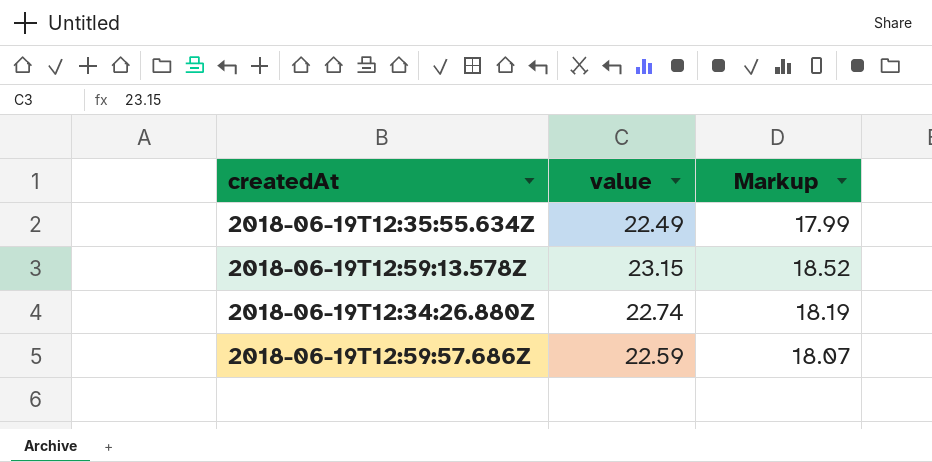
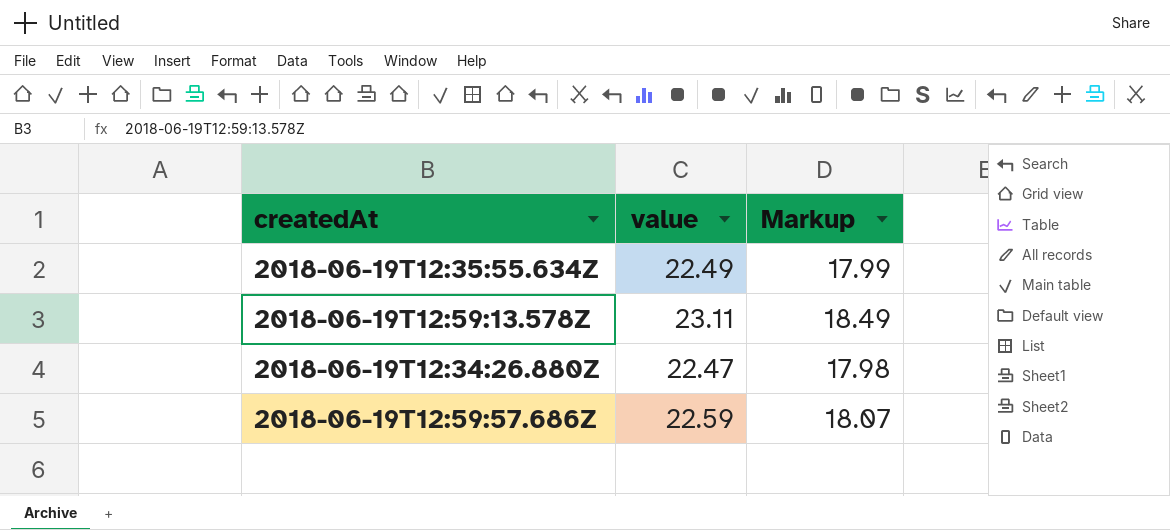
2018-06-19T12:59:13.578Z | value: 23.15 -> 23.11
2018-06-19T12:59:13.578Z | Markup: 18.52 -> 18.49
2018-06-19T12:34:26.880Z | value: 22.74 -> 22.47
2018-06-19T12:34:26.880Z | Markup: 18.19 -> 17.98

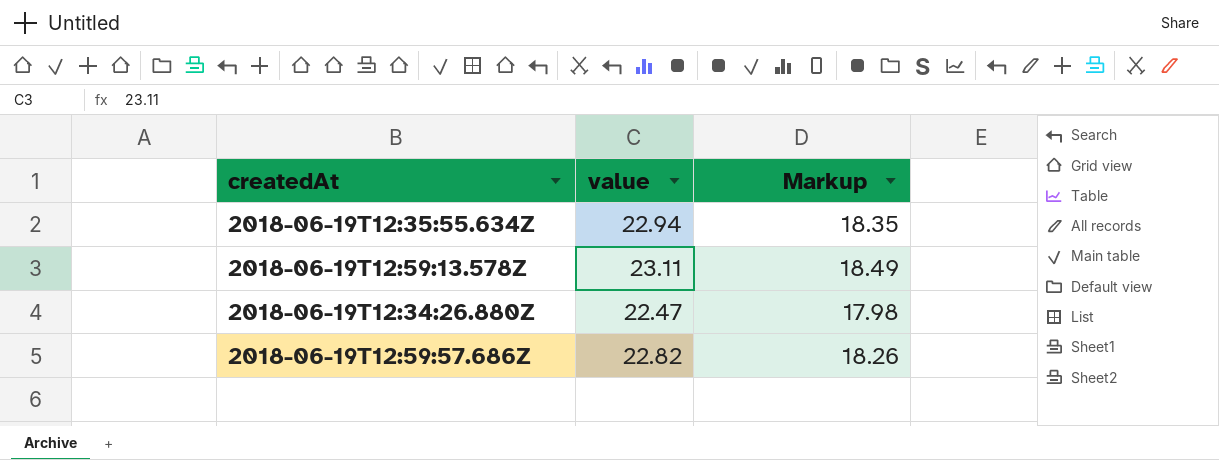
2018-06-19T12:35:55.634Z | value: 22.49 -> 22.94
2018-06-19T12:35:55.634Z | Markup: 17.99 -> 18.35
2018-06-19T12:59:57.686Z | value: 22.59 -> 22.82
2018-06-19T12:59:57.686Z | Markup: 18.07 -> 18.26

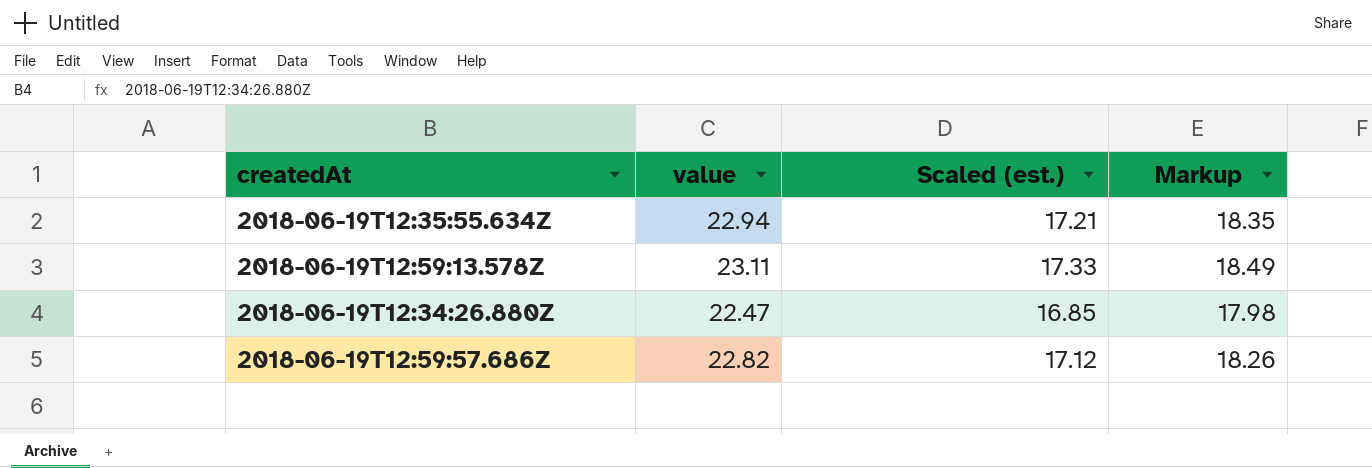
column Scaled (est.) | formula: none -> [value] * 0.75

